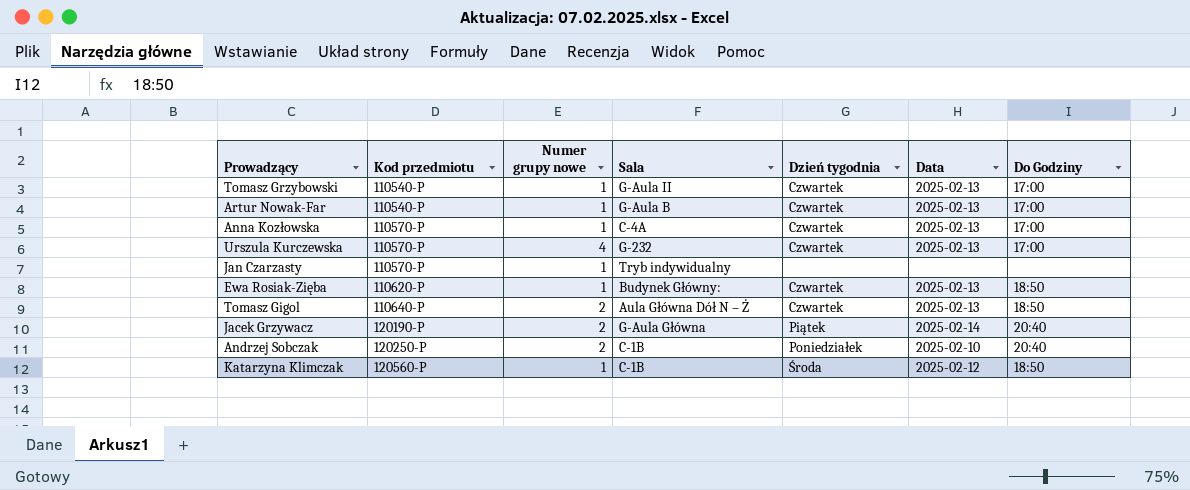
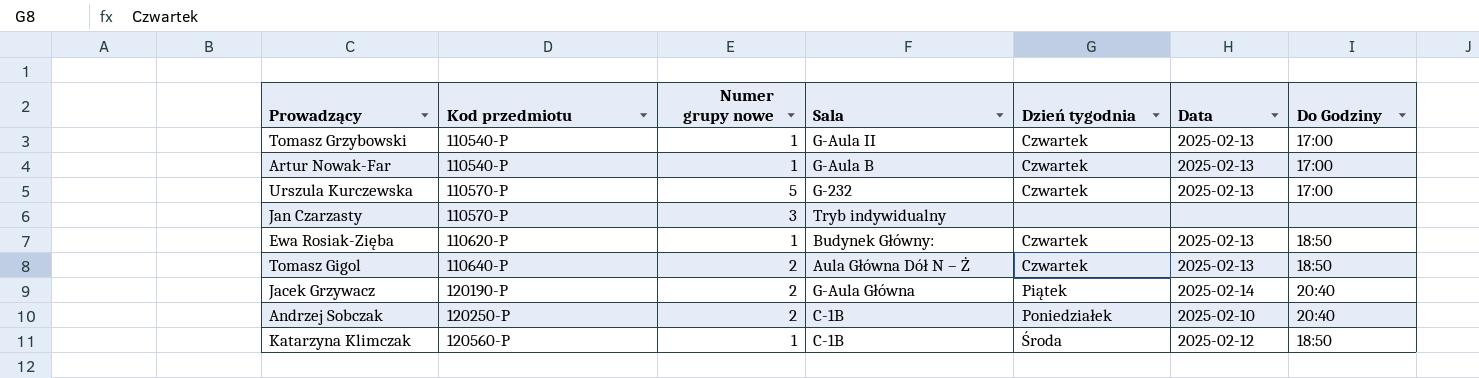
row Anna Kozłowska: 110570-P | 1 | C-4A | Czwartek | 2025-02-13 | 17:00 -> none
Urszula Kurczewska | Numer grupy nowe: 4 -> 5
Jan Czarzasty | Numer grupy nowe: 1 -> 3

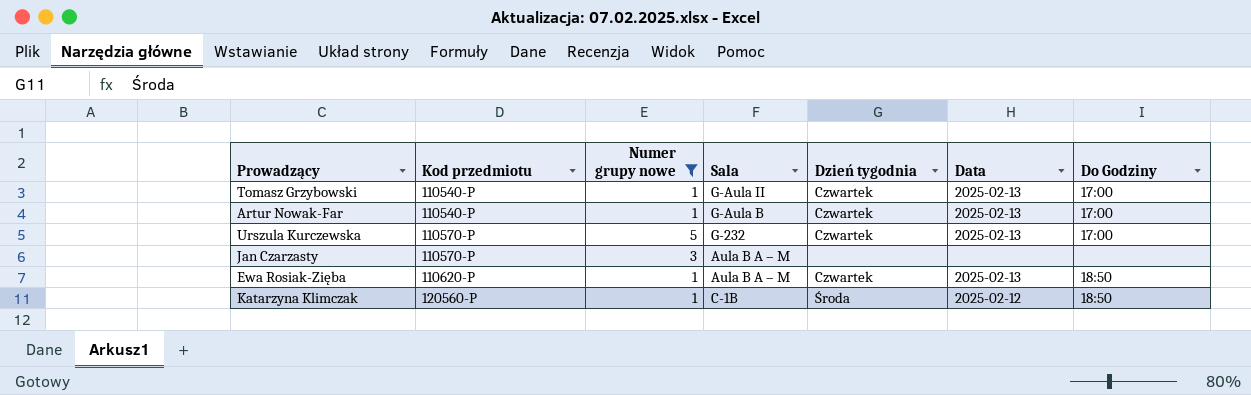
filter: none -> Numer grupy nowe != 2
Jan Czarzasty | Sala: Tryb indywidualny -> Aula B A – M
Ewa Rosiak-Zięba | Sala: Budynek Główny: -> Aula B A – M

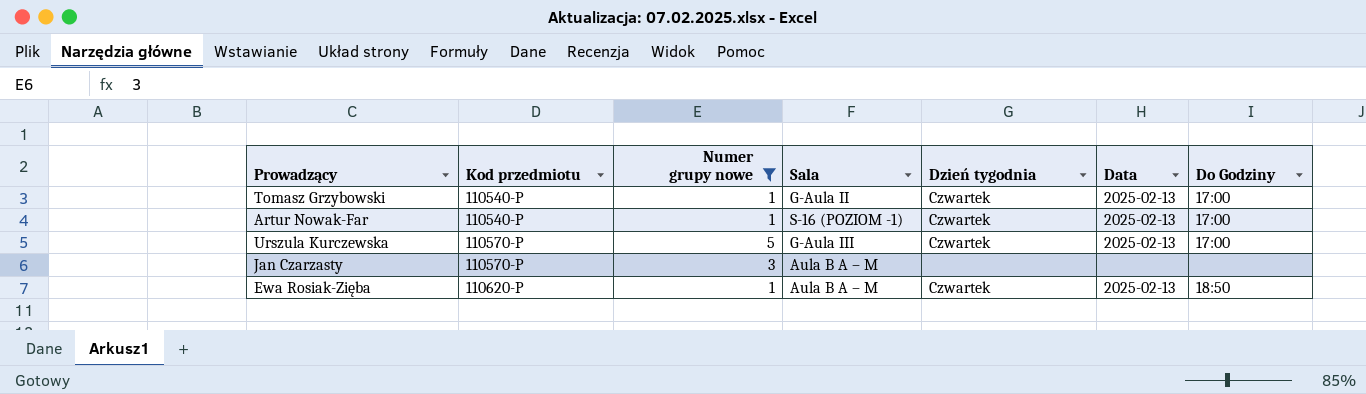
row Katarzyna Klimczak: 120560-P | 1 | C-1B | Środa | 2025-02-12 | 18:50 -> none
Artur Nowak-Far | Sala: G-Aula B -> S-16 (POZIOM -1)
Urszula Kurczewska | Sala: G-232 -> G-Aula III

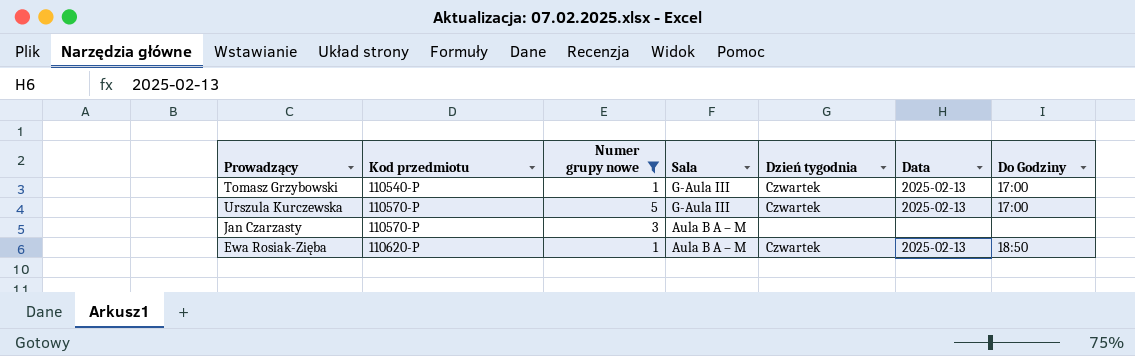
row Artur Nowak-Far: 110540-P | 1 | S-16 (POZIOM -1) | Czwartek | 2025-02-13 | 17:00 -> none
Tomasz Grzybowski | Sala: G-Aula II -> G-Aula III

